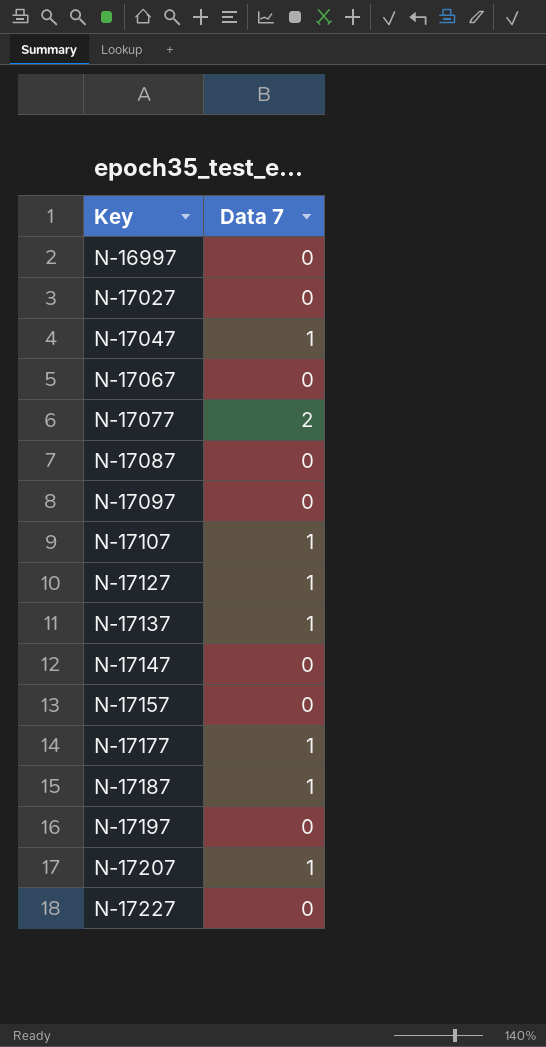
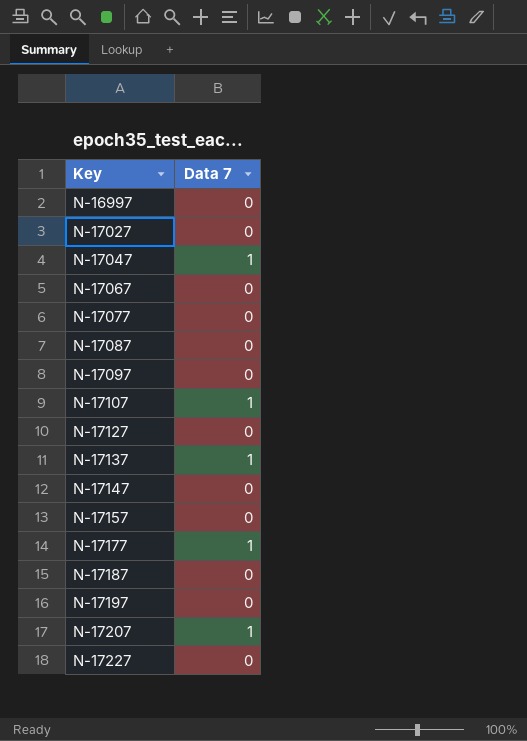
N-17077 | Data 7: 2 -> 0
N-17127 | Data 7: 1 -> 0
N-17187 | Data 7: 1 -> 0

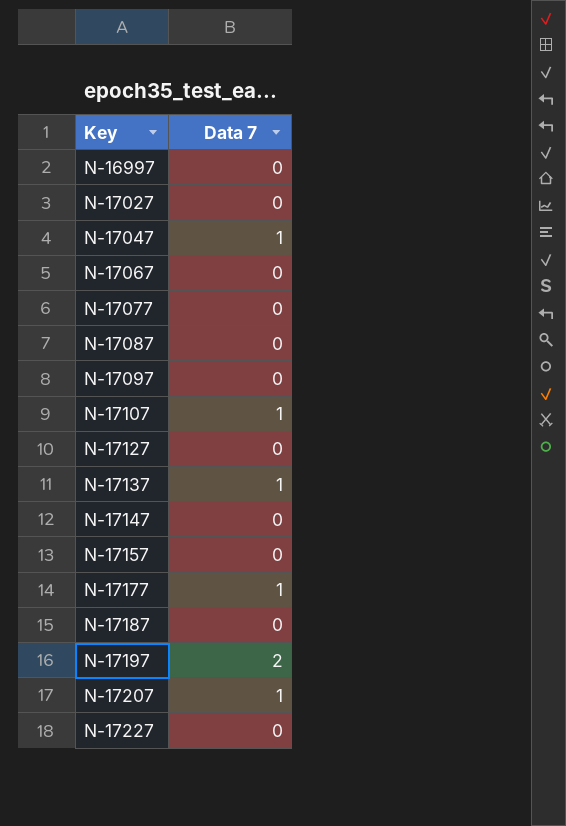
N-17197 | Data 7: 0 -> 2

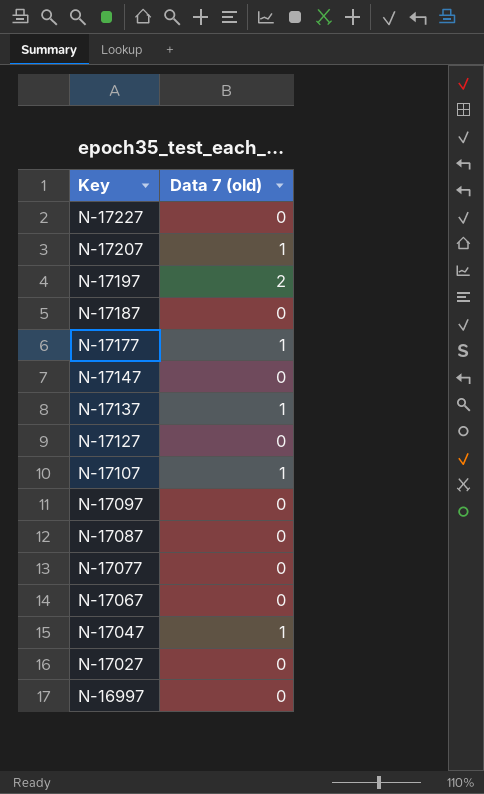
row order: Key ascending -> Key descending
column name: Data 7 -> Data 7 (old)
row N-17157: 0 -> none

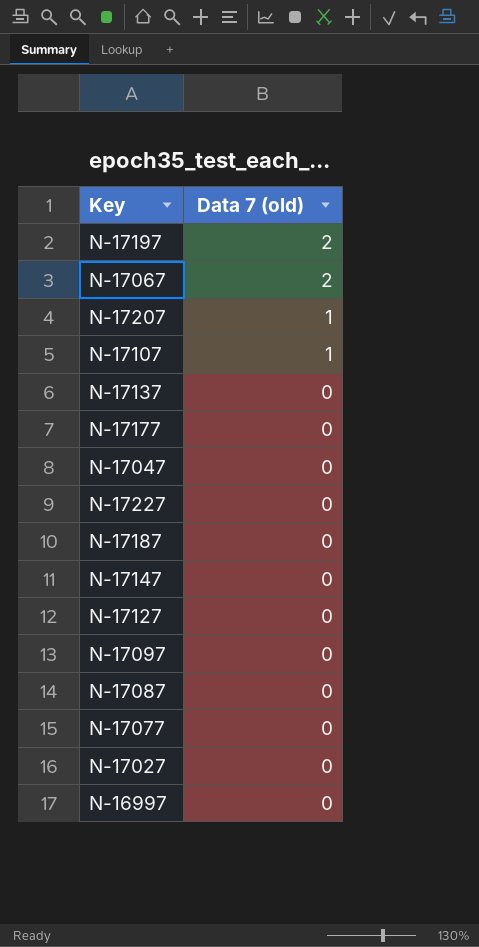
row order: Key descending -> Data 7 (old) descending
N-17067 | Data 7 (old): 0 -> 2
N-17137 | Data 7 (old): 1 -> 0
N-17177 | Data 7 (old): 1 -> 0
N-17047 | Data 7 (old): 1 -> 0

